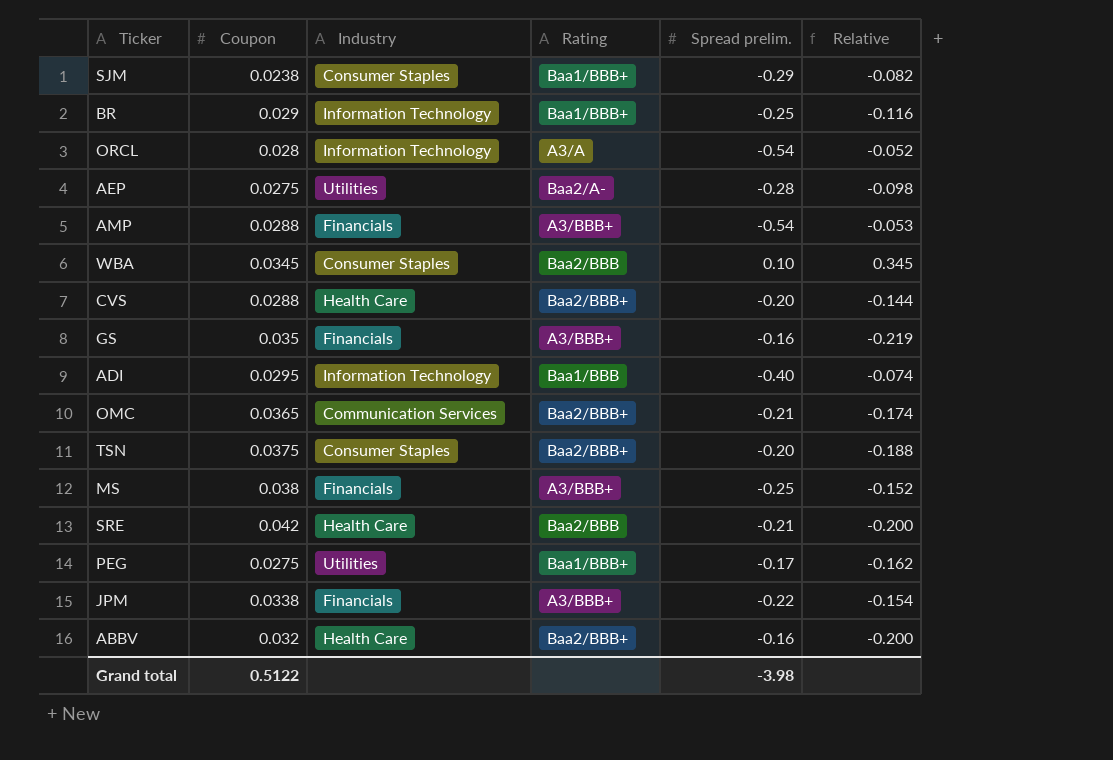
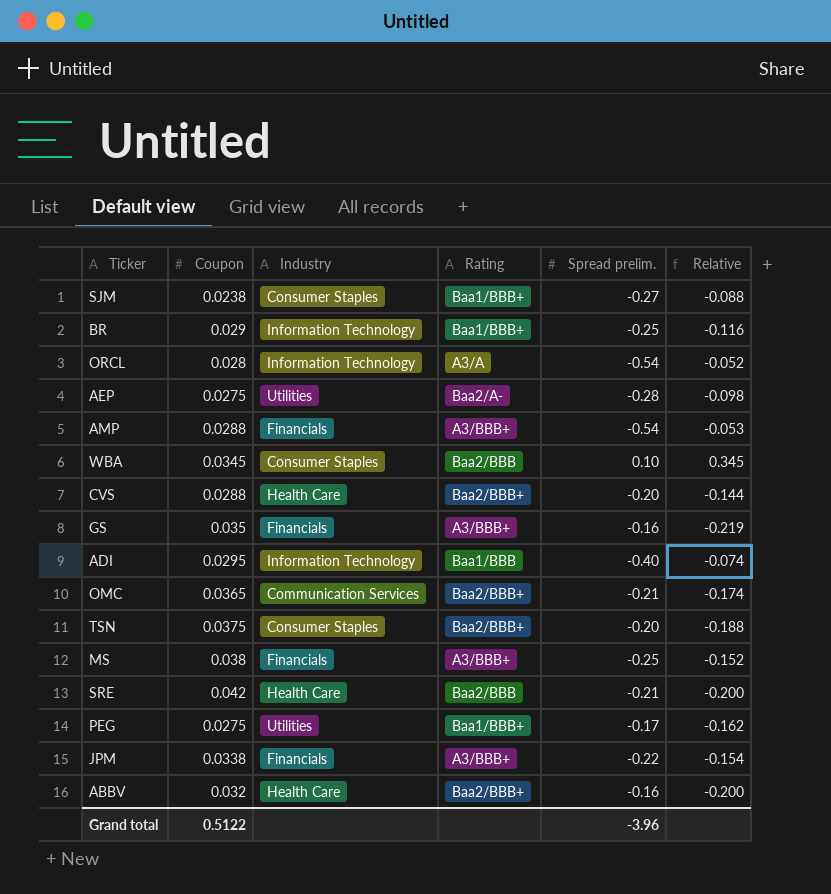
SJM | Spread prelim.: -0.29 -> -0.27
SJM | Relative: -0.082 -> -0.088
Grand total | Spread prelim.: -3.98 -> -3.96

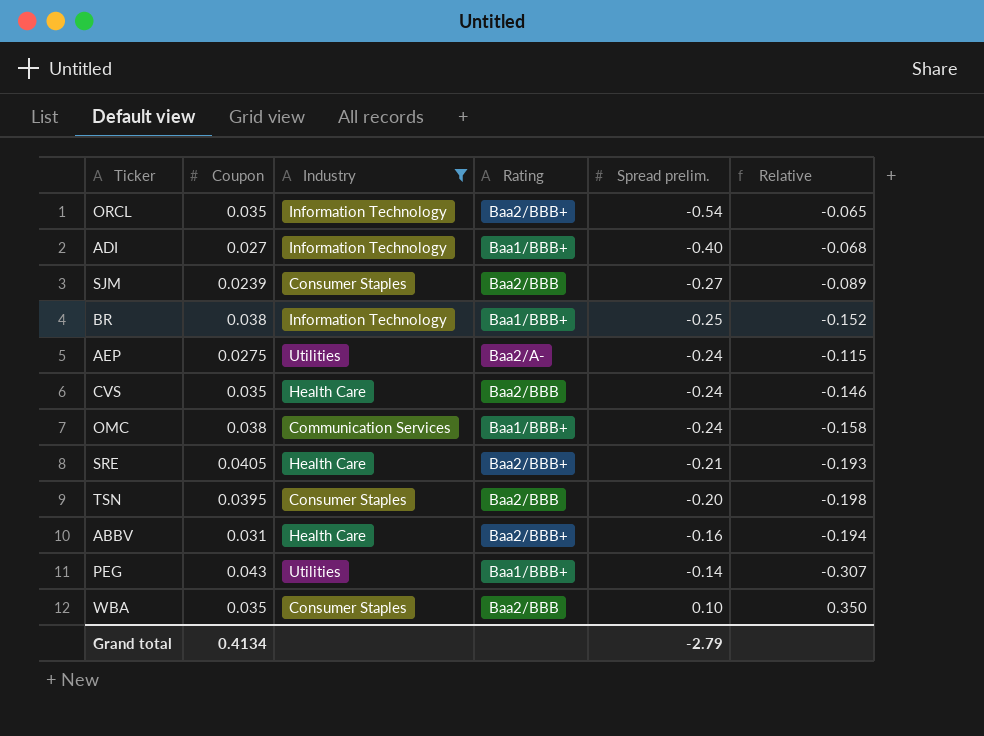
filter: none -> Industry != Financials
row order: none -> Spread prelim. ascending
ORCL | Coupon: 0.028 -> 0.035
ORCL | Rating: A3/A -> Baa2/BBB+
ORCL | Relative: -0.052 -> -0.065
ADI | Coupon: 0.0295 -> 0.027
ADI | Rating: Baa1/BBB -> Baa1/BBB+
ADI | Relative: -0.074 -> -0.068
SJM | Coupon: 0.0238 -> 0.0239
SJM | Rating: Baa1/BBB+ -> Baa2/BBB
SJM | Relative: -0.088 -> -0.089
BR | Coupon: 0.029 -> 0.038
BR | Relative: -0.116 -> -0.152
AEP | Spread prelim.: -0.28 -> -0.24
AEP | Relative: -0.098 -> -0.115
CVS | Coupon: 0.0288 -> 0.035
CVS | Rating: Baa2/BBB+ -> Baa2/BBB
CVS | Spread prelim.: -0.20 -> -0.24
CVS | Relative: -0.144 -> -0.146
OMC | Coupon: 0.0365 -> 0.038
OMC | Rating: Baa2/BBB+ -> Baa1/BBB+
OMC | Spread prelim.: -0.21 -> -0.24
OMC | Relative: -0.174 -> -0.158
SRE | Coupon: 0.042 -> 0.0405
SRE | Rating: Baa2/BBB -> Baa2/BBB+
SRE | Relative: -0.200 -> -0.193
TSN | Coupon: 0.0375 -> 0.0395
TSN | Rating: Baa2/BBB+ -> Baa2/BBB
TSN | Relative: -0.188 -> -0.198
ABBV | Coupon: 0.032 -> 0.031
ABBV | Relative: -0.200 -> -0.194
PEG | Coupon: 0.0275 -> 0.043
PEG | Spread prelim.: -0.17 -> -0.14
PEG | Relative: -0.162 -> -0.307
WBA | Coupon: 0.0345 -> 0.035
WBA | Relative: 0.345 -> 0.350
Grand total | Coupon: 0.5122 -> 0.4134
Grand total | Spread prelim.: -3.96 -> -2.79

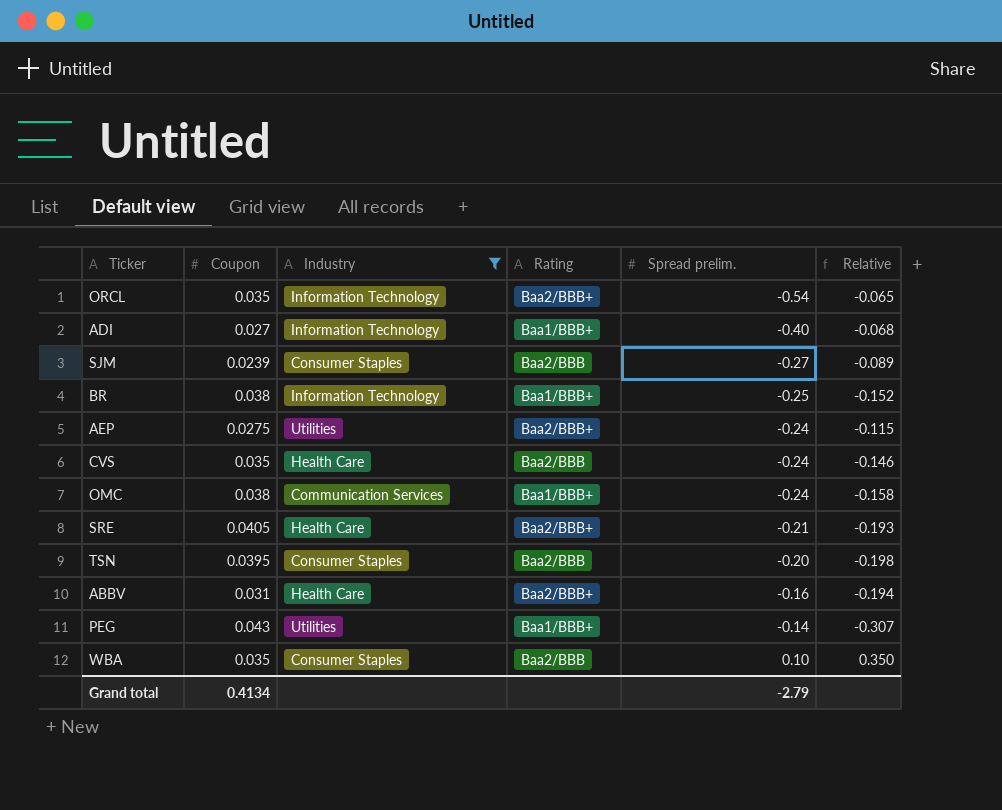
AEP | Rating: Baa2/A- -> Baa2/BBB+

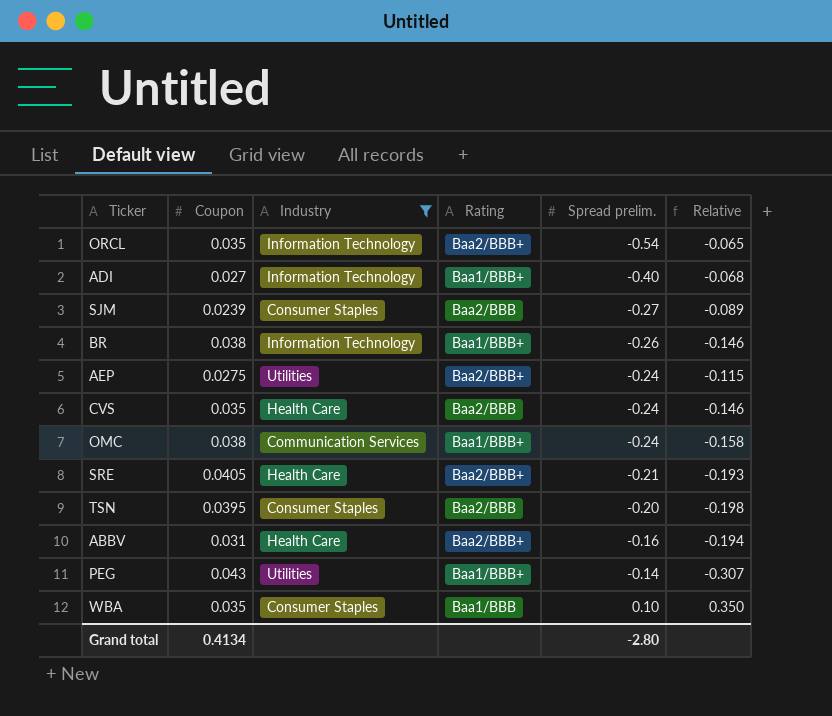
BR | Spread prelim.: -0.25 -> -0.26
BR | Relative: -0.152 -> -0.146
WBA | Rating: Baa2/BBB -> Baa1/BBB
Grand total | Spread prelim.: -2.79 -> -2.80

